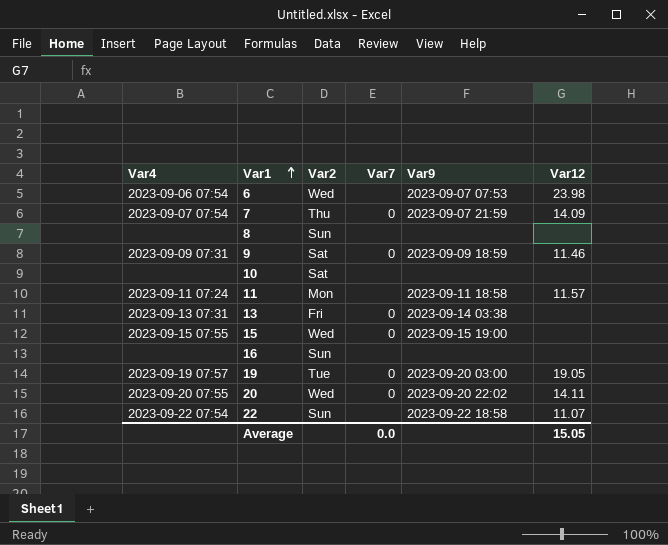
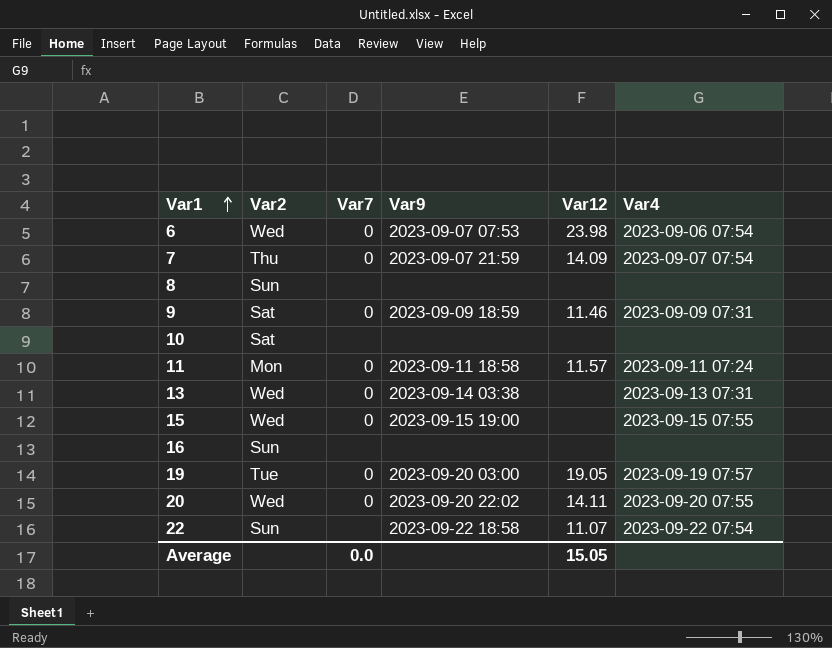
column Var4 | position: 1 -> 6
6 | Var7: none -> 0
11 | Var7: none -> 0
13 | Var2: Fri -> Wed

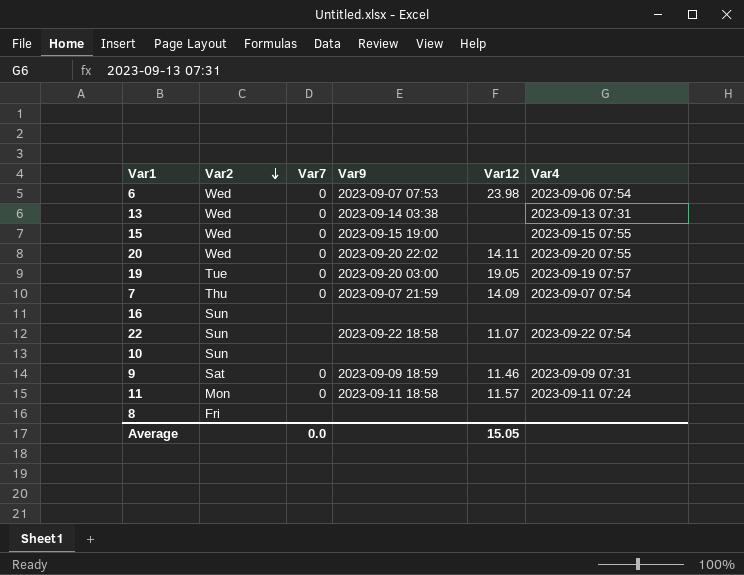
row order: Var1 ascending -> Var2 descending
10 | Var2: Sat -> Sun
8 | Var2: Sun -> Fri

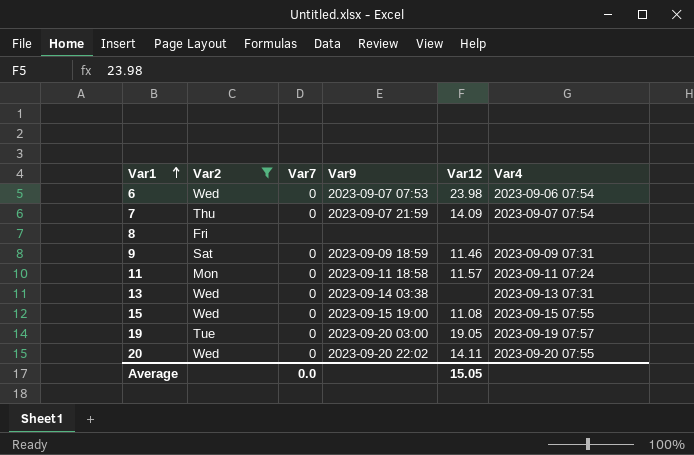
filter: none -> Var2 != Sun
row order: Var2 descending -> Var1 ascending
15 | Var12: none -> 11.08

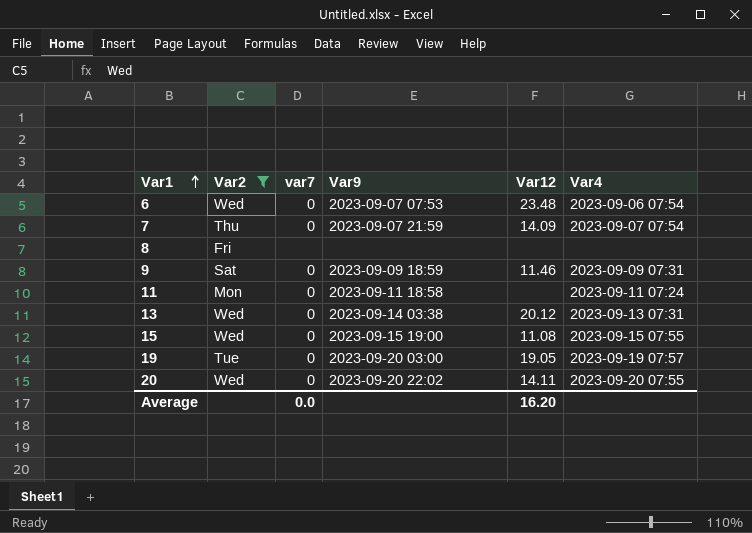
column name: Var7 -> var7
6 | Var12: 23.98 -> 23.48
11 | Var12: 11.57 -> none
13 | Var12: none -> 20.12
Average | Var12: 15.05 -> 16.20

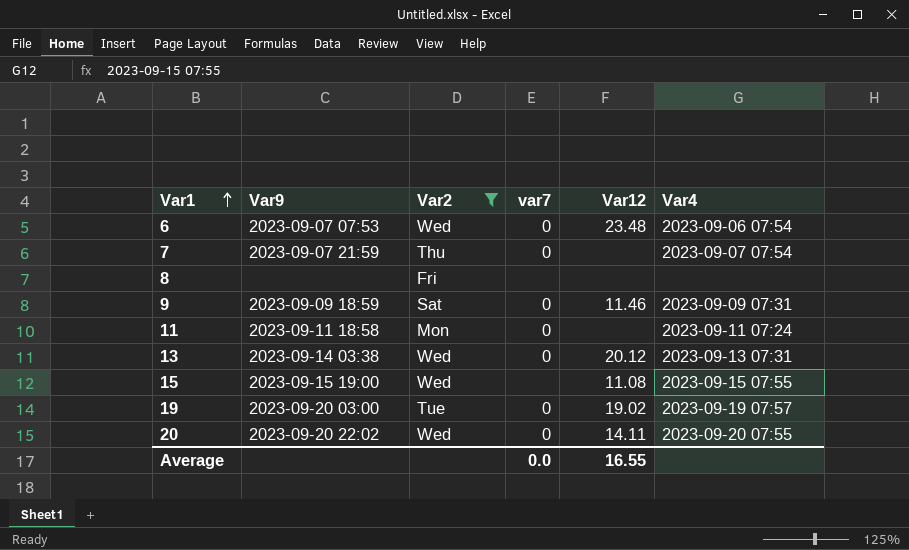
column Var9 | position: 4 -> 2
7 | Var12: 14.09 -> none
15 | var7: 0 -> none
19 | Var12: 19.05 -> 19.02
Average | Var12: 16.20 -> 16.55

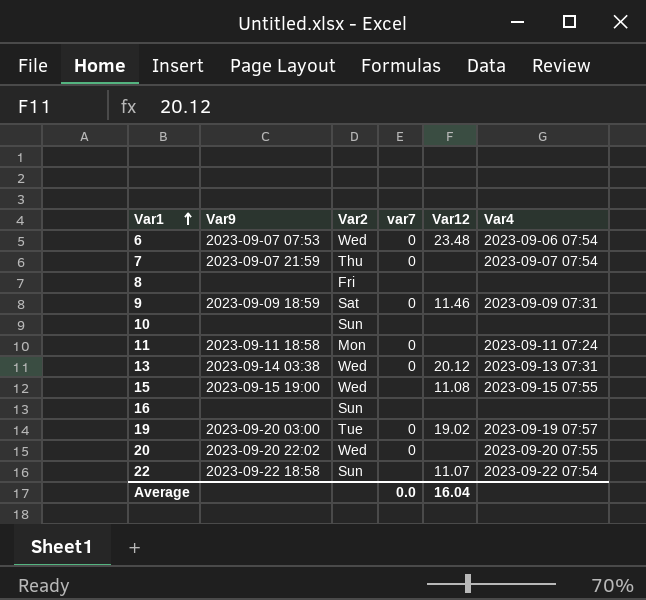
filter: Var2 != Sun -> none
20 | Var12: 14.11 -> none
Average | Var12: 16.55 -> 16.04

